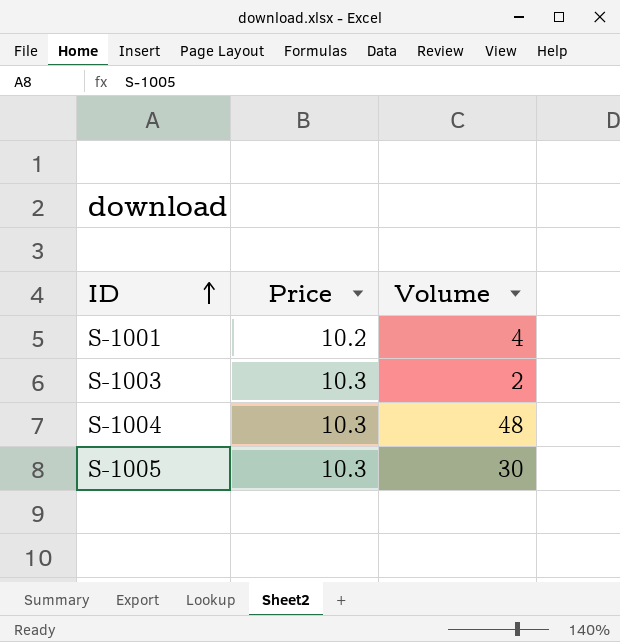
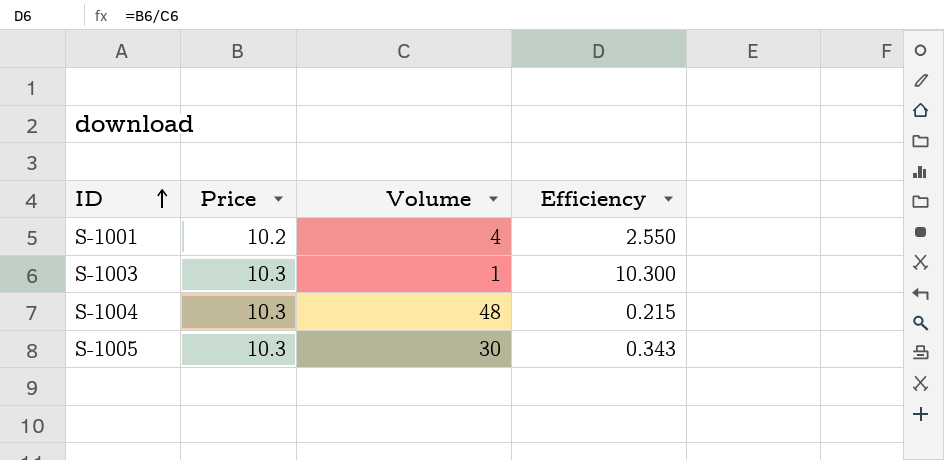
column Efficiency | formula: none -> [Price] / [Volume]
S-1003 | Volume: 2 -> 1

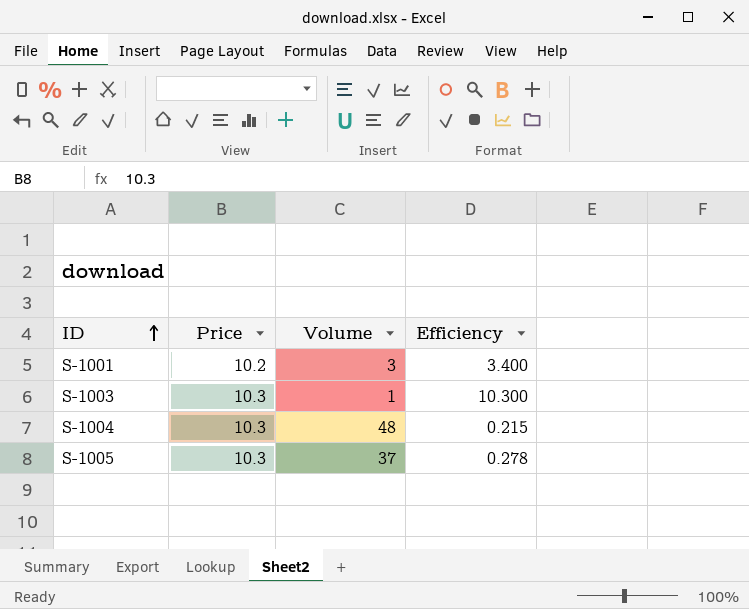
S-1001 | Volume: 4 -> 3
S-1001 | Efficiency: 2.550 -> 3.400
S-1005 | Volume: 30 -> 37
S-1005 | Efficiency: 0.343 -> 0.278

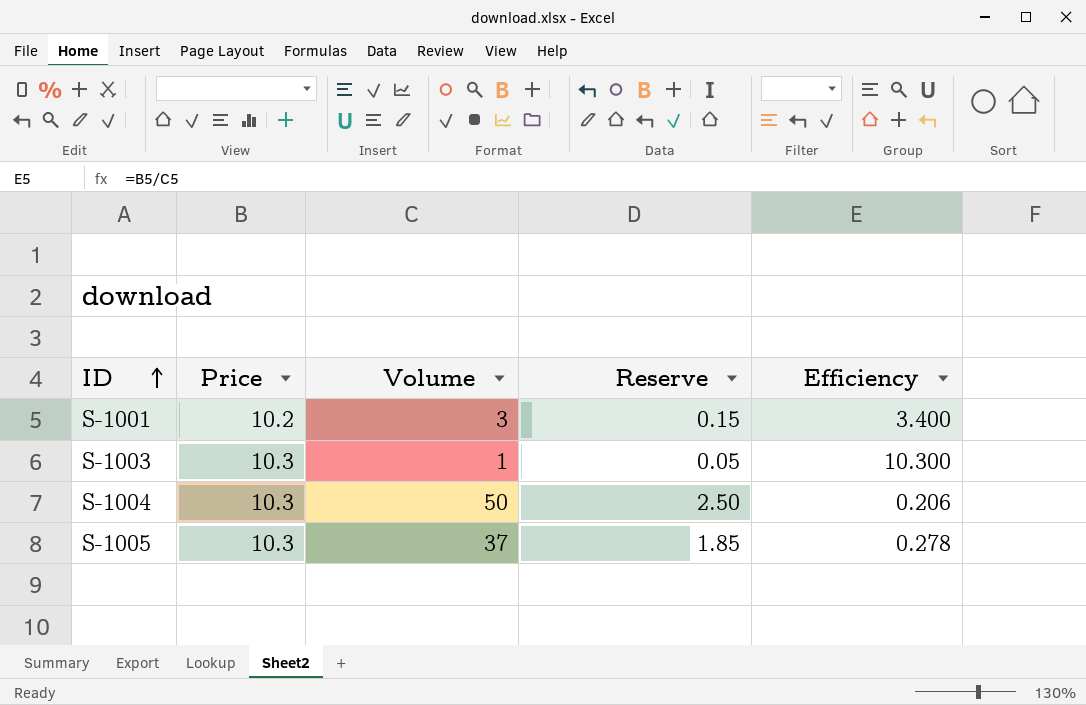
column Reserve | formula: none -> [Volume] * 0.05
S-1004 | Volume: 48 -> 50
S-1004 | Efficiency: 0.215 -> 0.206

